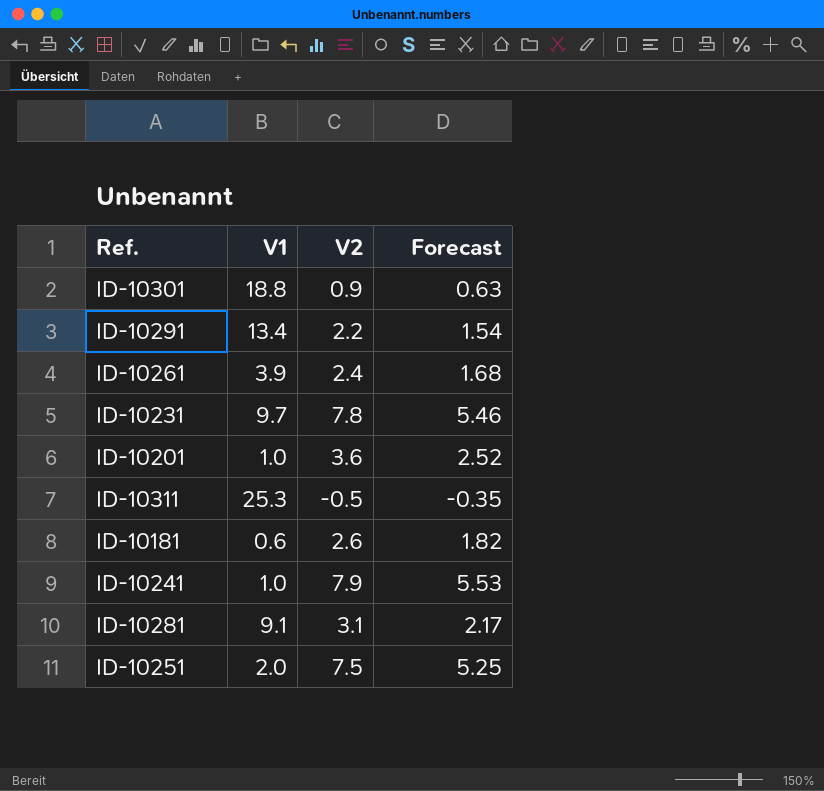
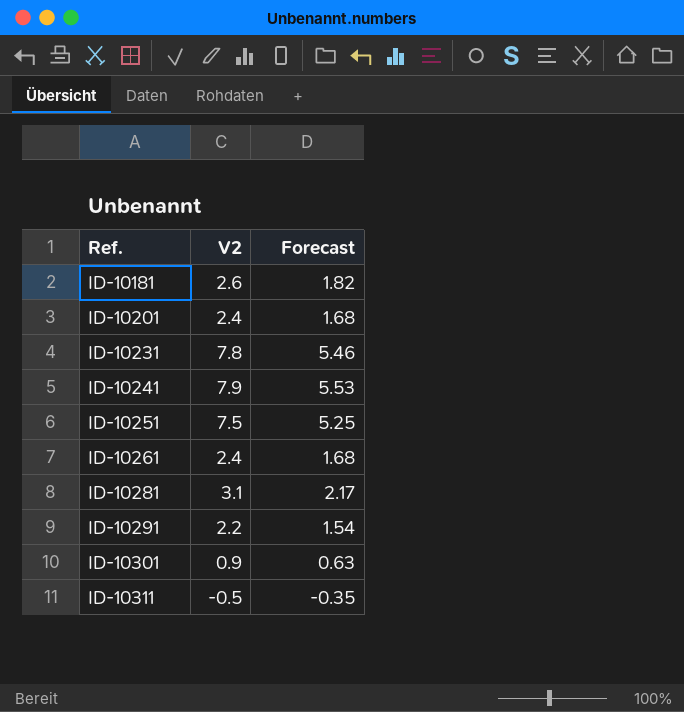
row order: none -> Ref. ascending
column V1 | position: 2 -> none
ID-10201 | V2: 3.6 -> 2.4
ID-10201 | Forecast: 2.52 -> 1.68

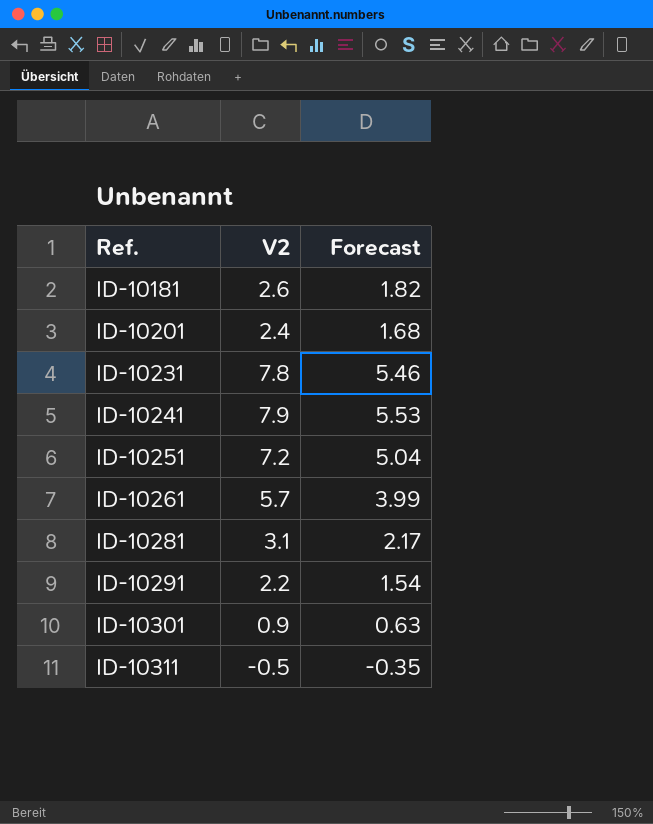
ID-10251 | V2: 7.5 -> 7.2
ID-10251 | Forecast: 5.25 -> 5.04
ID-10261 | V2: 2.4 -> 5.7
ID-10261 | Forecast: 1.68 -> 3.99

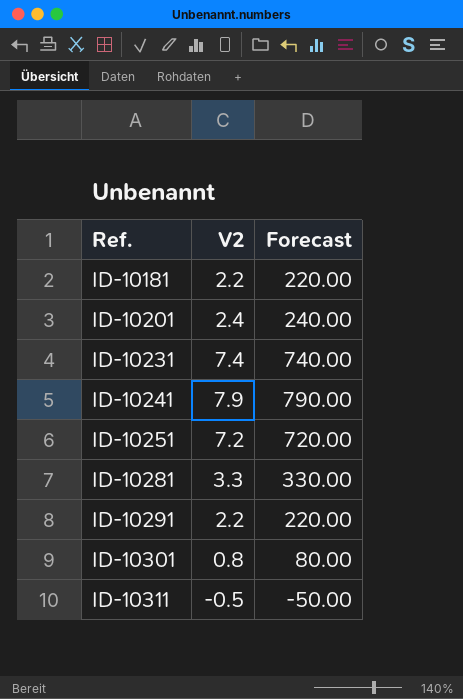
column Forecast | formula: [V2] * 0.7 -> [V2] * 100
row ID-10261: 5.7 | 3.99 -> none
ID-10181 | V2: 2.6 -> 2.2
ID-10231 | V2: 7.8 -> 7.4
ID-10281 | V2: 3.1 -> 3.3
ID-10301 | V2: 0.9 -> 0.8

